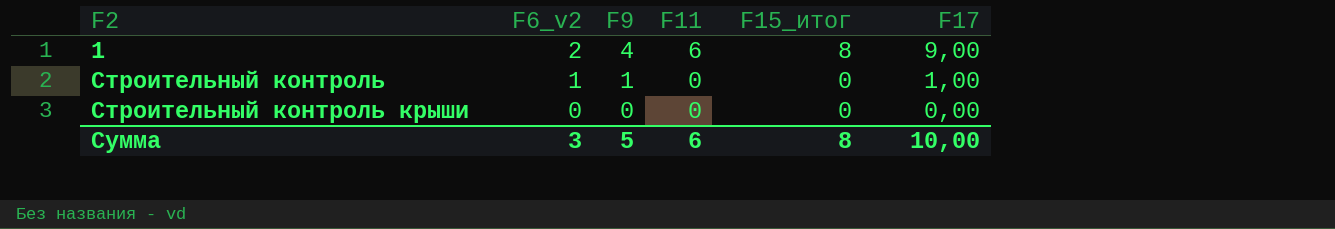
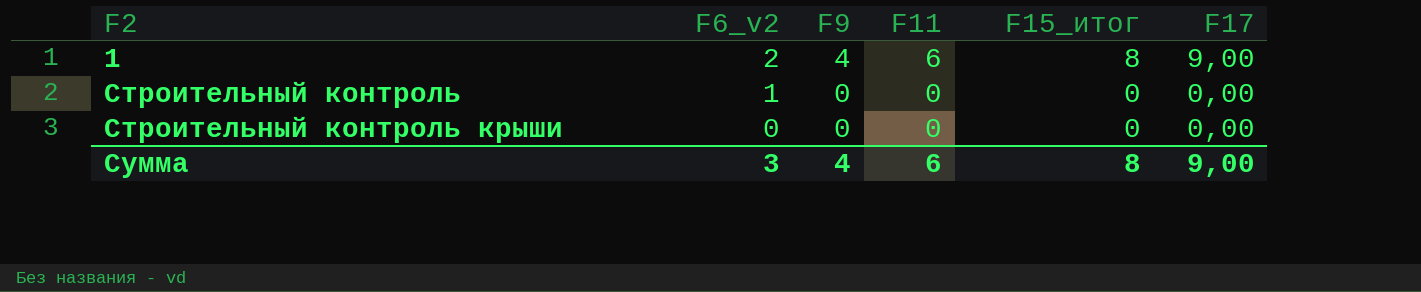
Строительный контроль | F9: 1 -> 0
Строительный контроль | F17: 1,00 -> 0,00
Сумма | F9: 5 -> 4
Сумма | F17: 10,00 -> 9,00

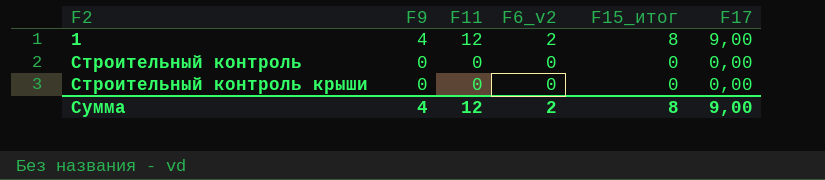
column F6_v2 | position: 2 -> 4
1 | F11: 6 -> 12
Строительный контроль | F6_v2: 1 -> 0
Сумма | F11: 6 -> 12
Сумма | F6_v2: 3 -> 2

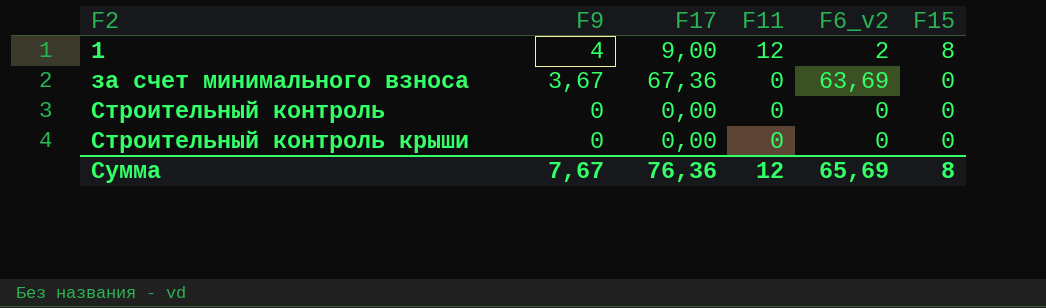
column F17 | position: 6 -> 3
column name: F15_итог -> F15
row за счет минимального взноса: none -> 3,67 | 67,36 | 0 | 63,69 | 0
Сумма | F9: 4 -> 7,67
Сумма | F17: 9,00 -> 76,36
Сумма | F6_v2: 2 -> 65,69

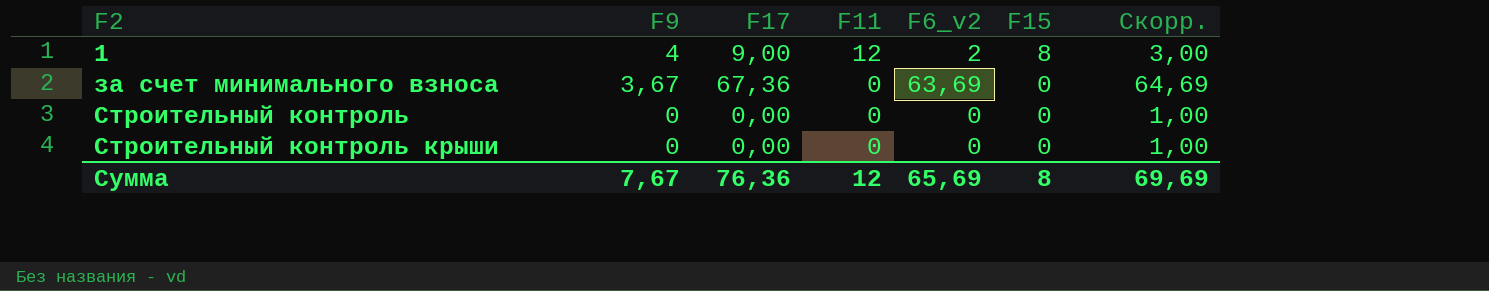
column Скорр. | formula: none -> [F6_v2] + 1

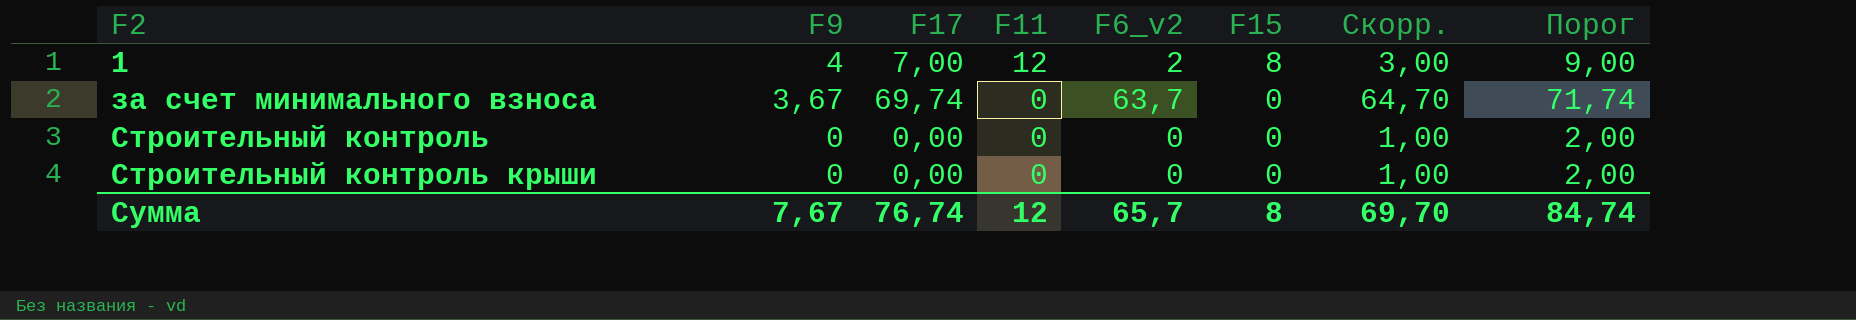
column Порог | formula: none -> [F17] + 2
1 | F17: 9,00 -> 7,00
за счет минимального взноса | F17: 67,36 -> 69,74
за счет минимального взноса | F6_v2: 63,69 -> 63,7
за счет минимального взноса | Скорр.: 64,69 -> 64,70
Сумма | F17: 76,36 -> 76,74
Сумма | F6_v2: 65,69 -> 65,7
Сумма | Скорр.: 69,69 -> 69,70

